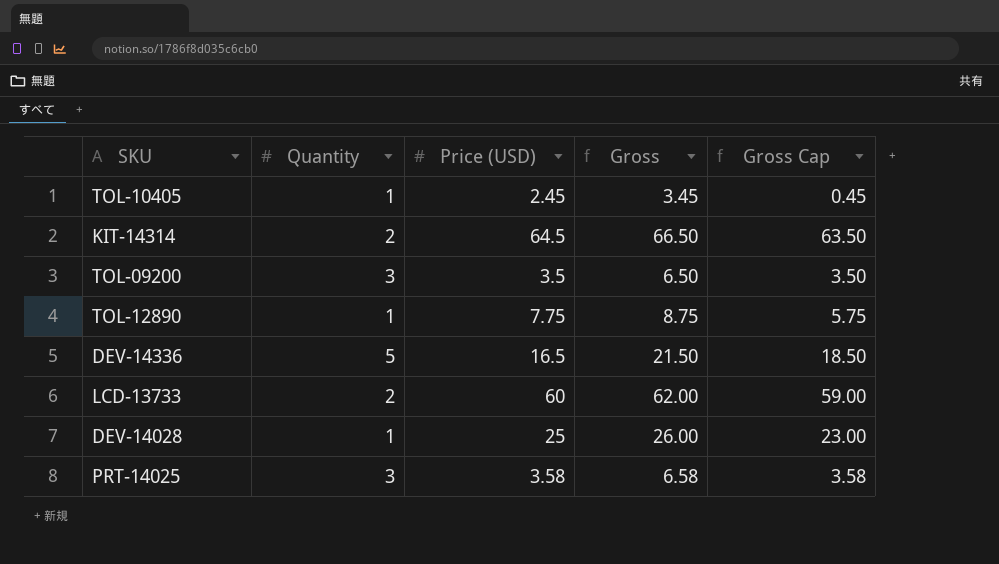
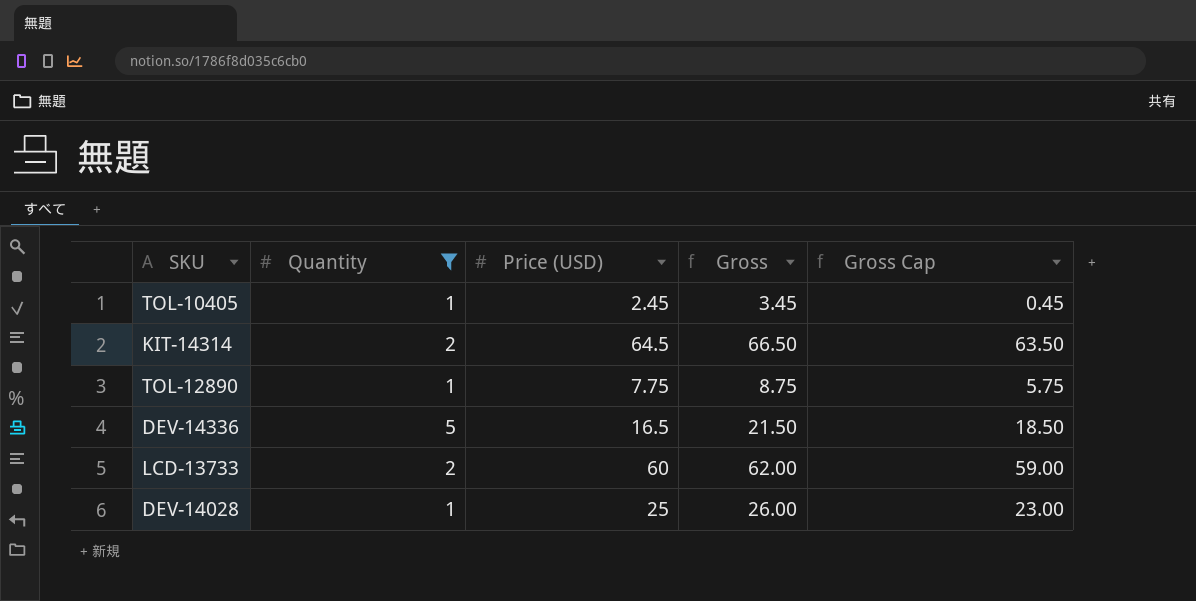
filter: none -> Quantity != 3

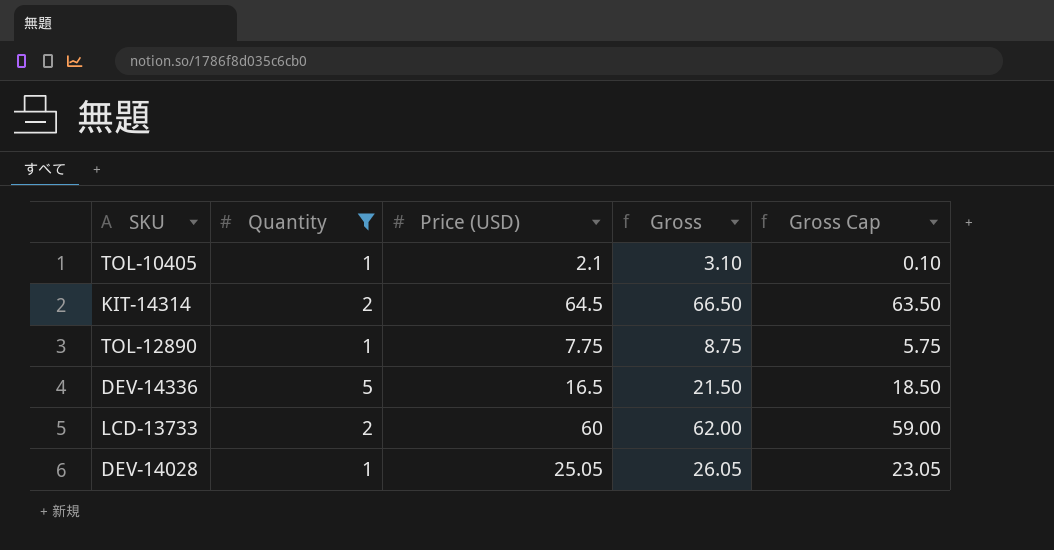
TOL-10405 | Price (USD): 2.45 -> 2.1
TOL-10405 | Gross: 3.45 -> 3.10
TOL-10405 | Gross Cap: 0.45 -> 0.10
DEV-14028 | Price (USD): 25 -> 25.05
DEV-14028 | Gross: 26.00 -> 26.05
DEV-14028 | Gross Cap: 23.00 -> 23.05

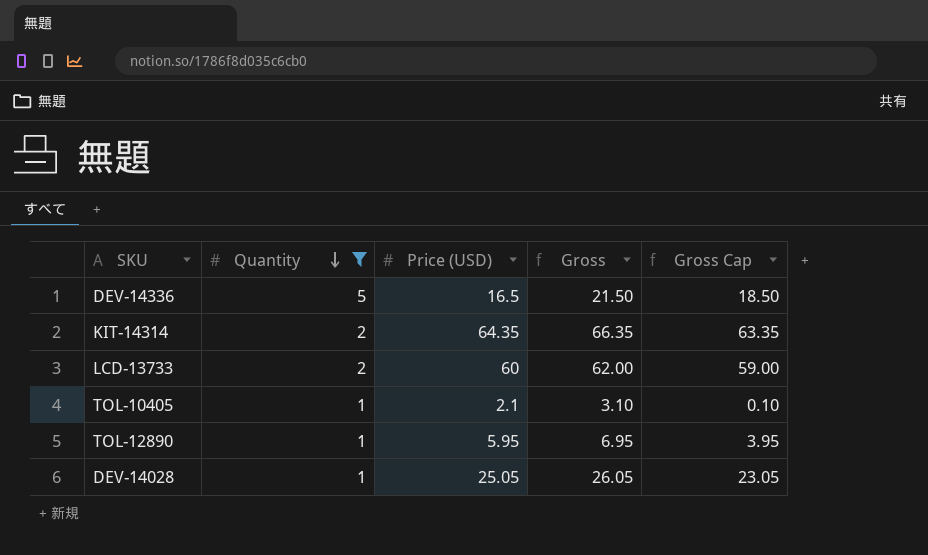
row order: none -> Quantity descending
KIT-14314 | Price (USD): 64.5 -> 64.35
KIT-14314 | Gross: 66.50 -> 66.35
KIT-14314 | Gross Cap: 63.50 -> 63.35
TOL-12890 | Price (USD): 7.75 -> 5.95
TOL-12890 | Gross: 8.75 -> 6.95
TOL-12890 | Gross Cap: 5.75 -> 3.95

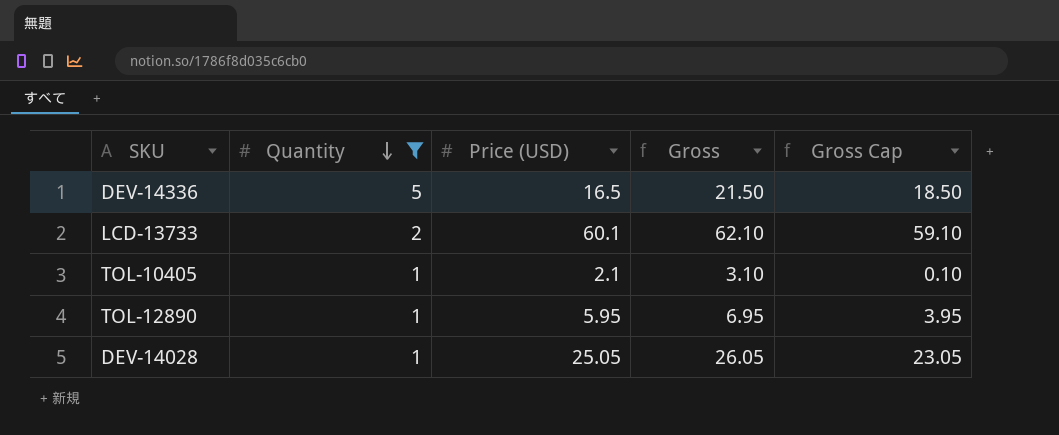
row KIT-14314: 2 | 64.35 | 66.35 | 63.35 -> none
LCD-13733 | Price (USD): 60 -> 60.1
LCD-13733 | Gross: 62.00 -> 62.10
LCD-13733 | Gross Cap: 59.00 -> 59.10

